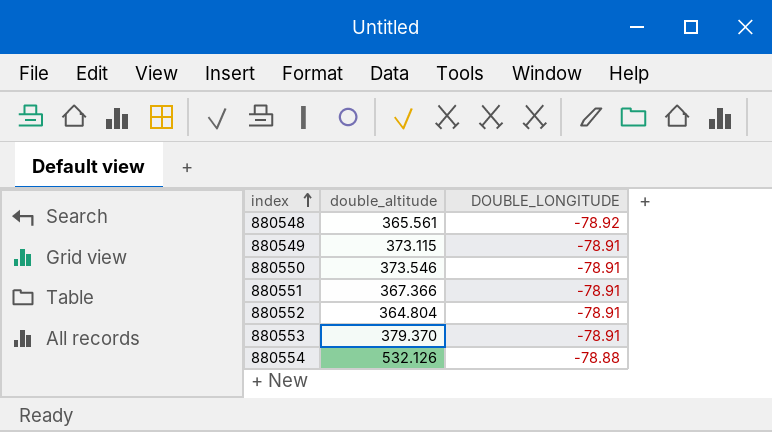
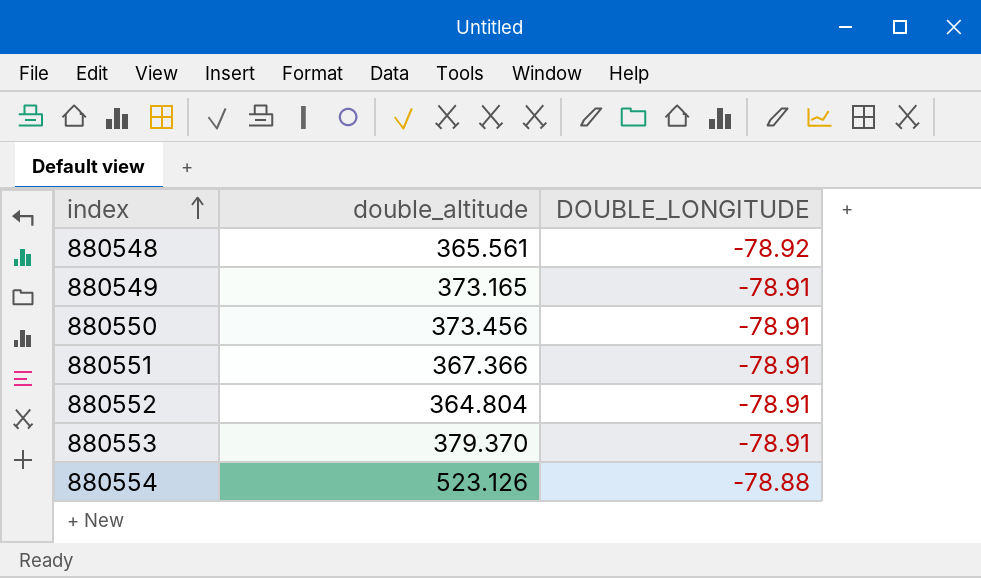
880549 | double_altitude: 373.115 -> 373.165
880550 | double_altitude: 373.546 -> 373.456
880554 | double_altitude: 532.126 -> 523.126

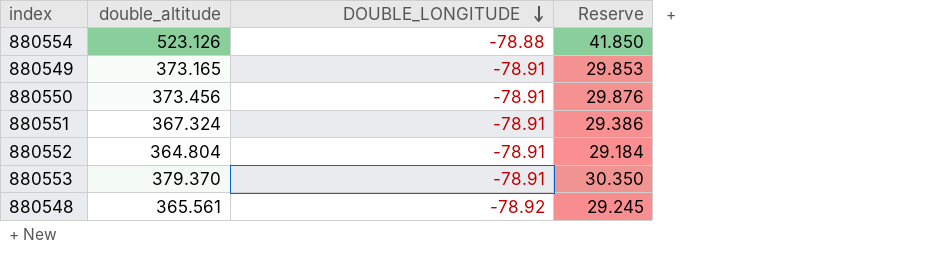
row order: index ascending -> DOUBLE_LONGITUDE descending
column Reserve | formula: none -> [double_altitude] * 0.08
880551 | double_altitude: 367.366 -> 367.324

